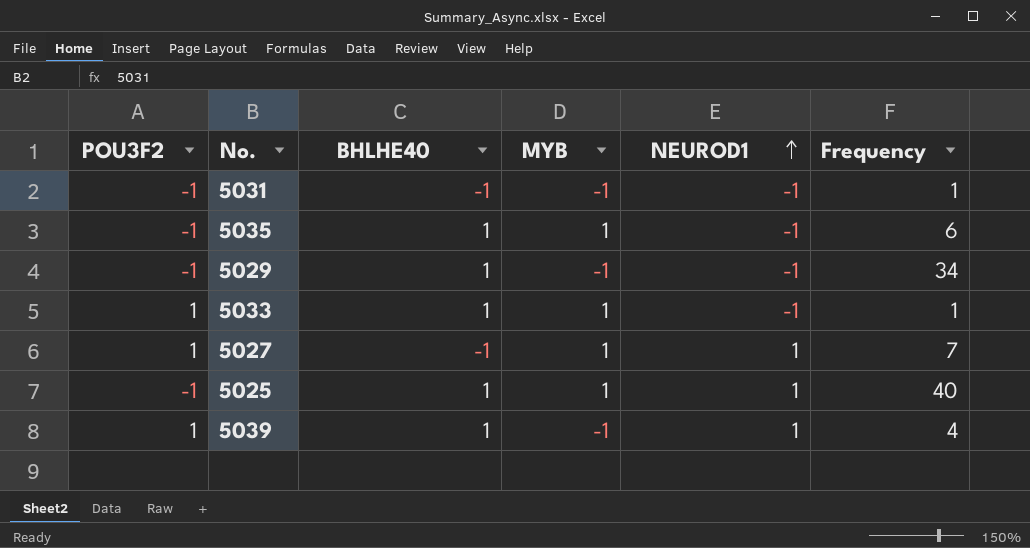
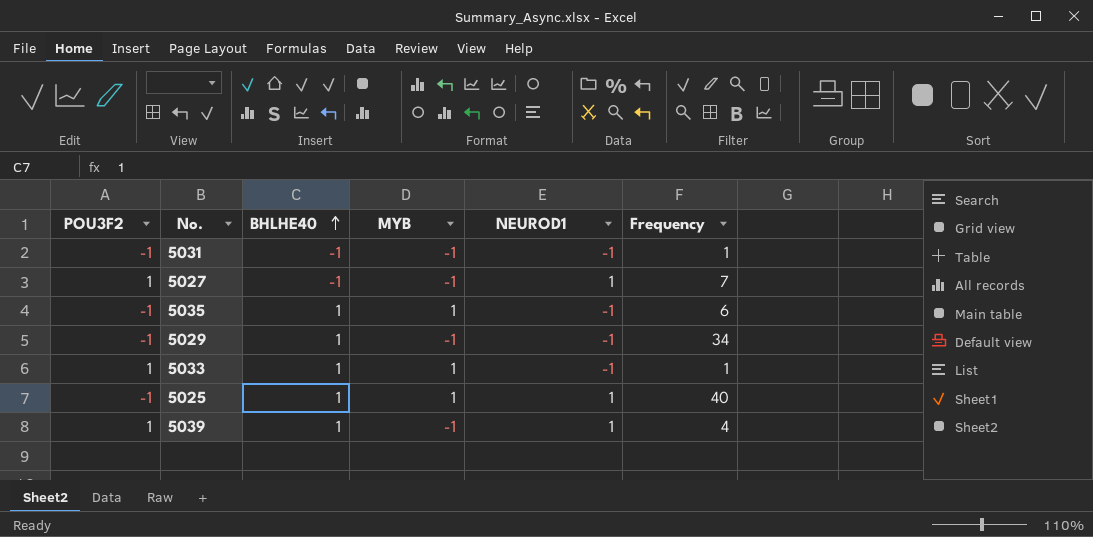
row order: NEUROD1 ascending -> BHLHE40 ascending
5027 | MYB: 1 -> -1

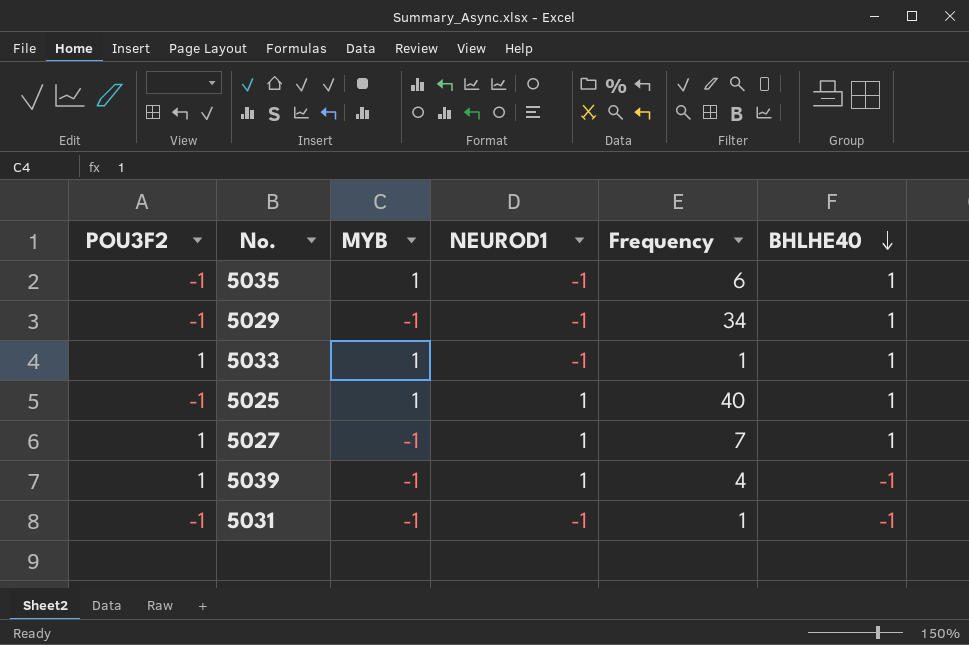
row order: BHLHE40 ascending -> BHLHE40 descending
column BHLHE40 | position: 3 -> 6
5027 | BHLHE40: -1 -> 1
5039 | BHLHE40: 1 -> -1

